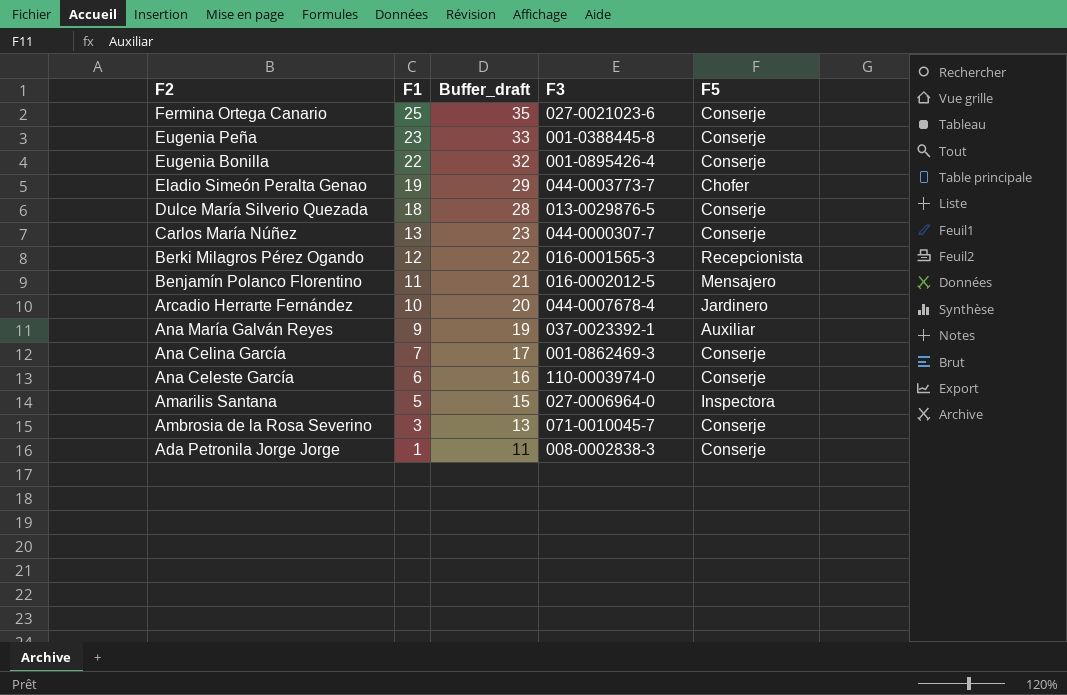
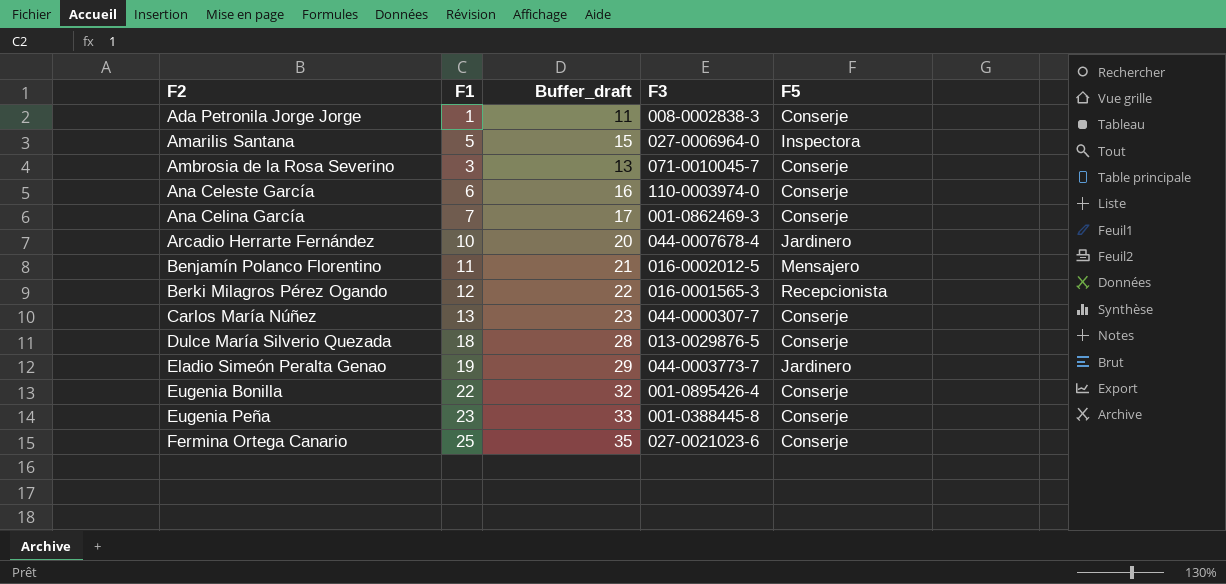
row order: F1 descending -> F2 ascending
row Ana María Galván Reyes: 9 | 19 | 037-0023392-1 | Auxiliar -> none
Eladio Simeón Peralta Genao | F5: Chofer -> Jardinero

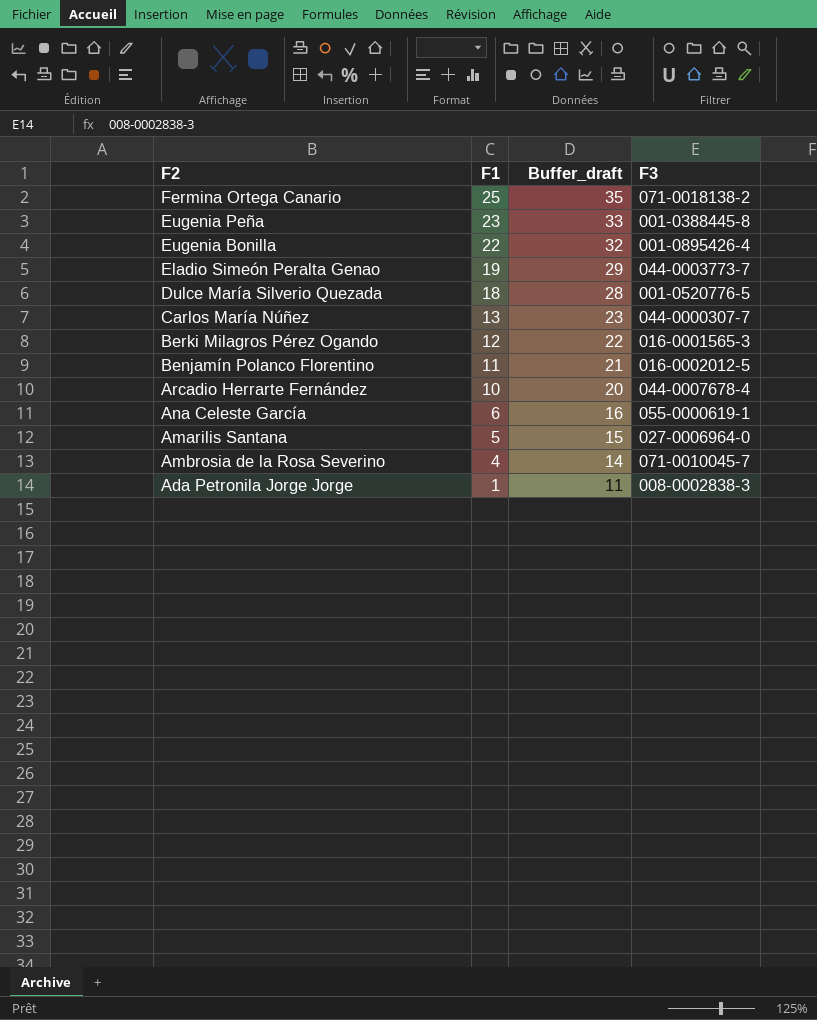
row order: F2 ascending -> F1 descending
column F5 | position: 5 -> none
row Ana Celina García: 7 | 17 | 001-0862469-3 | Conserje -> none
Fermina Ortega Canario | F3: 027-0021023-6 -> 071-0018138-2
Dulce María Silverio Quezada | F3: 013-0029876-5 -> 001-0520776-5
Ana Celeste García | F3: 110-0003974-0 -> 055-0000619-1
Ambrosia de la Rosa Severino | F1: 3 -> 4
Ambrosia de la Rosa Severino | Buffer_draft: 13 -> 14

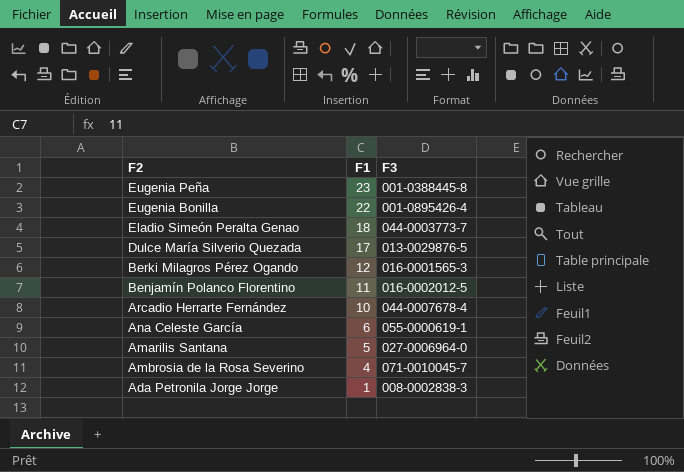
column Buffer_draft | formula: [F1] + 10 -> none
row Fermina Ortega Canario: 25 | 35 | 071-0018138-2 -> none
row Carlos María Núñez: 13 | 23 | 044-0000307-7 -> none
Eladio Simeón Peralta Genao | F1: 19 -> 18
Dulce María Silverio Quezada | F1: 18 -> 17
Dulce María Silverio Quezada | F3: 001-0520776-5 -> 013-0029876-5

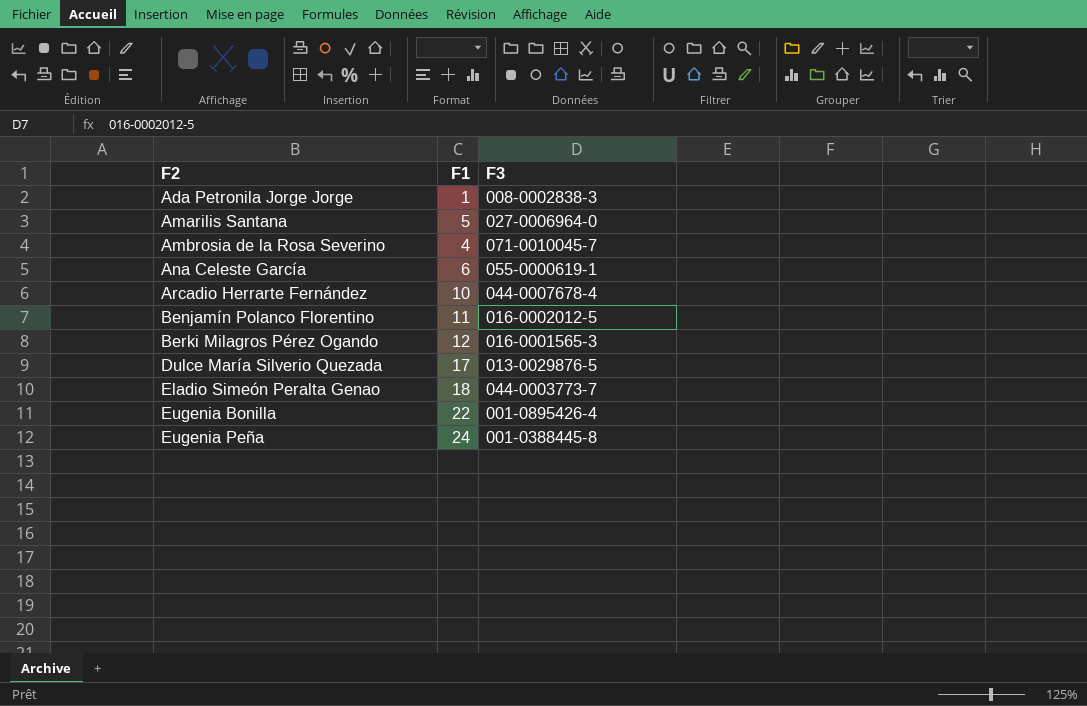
row order: F1 descending -> F2 ascending
Eugenia Peña | F1: 23 -> 24

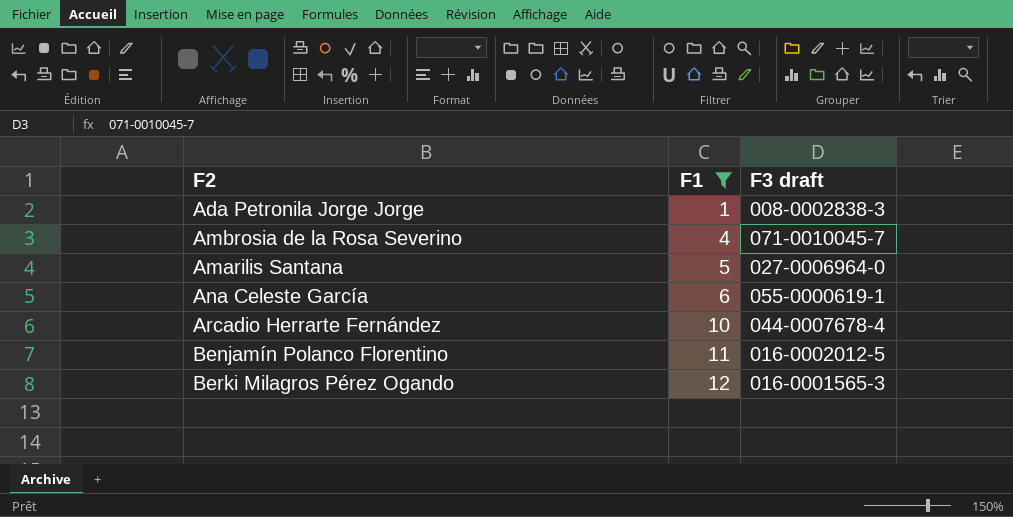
filter: none -> F1 <= 12
row order: F2 ascending -> F1 ascending
column name: F3 -> F3 draft

